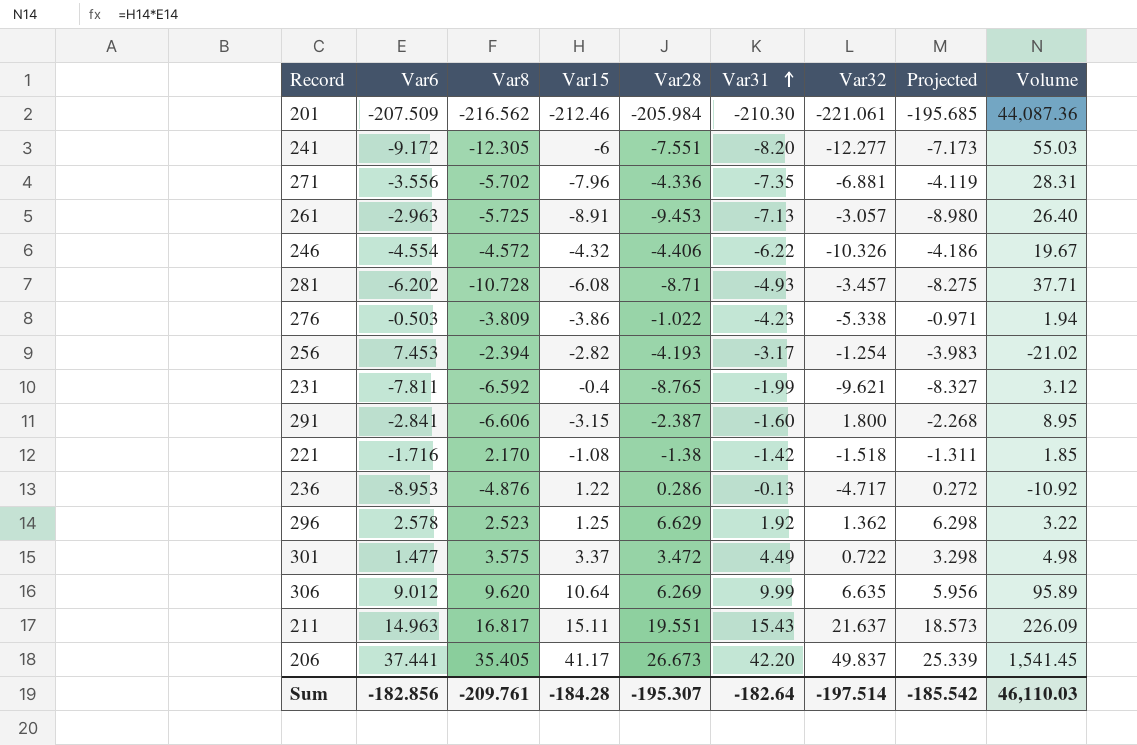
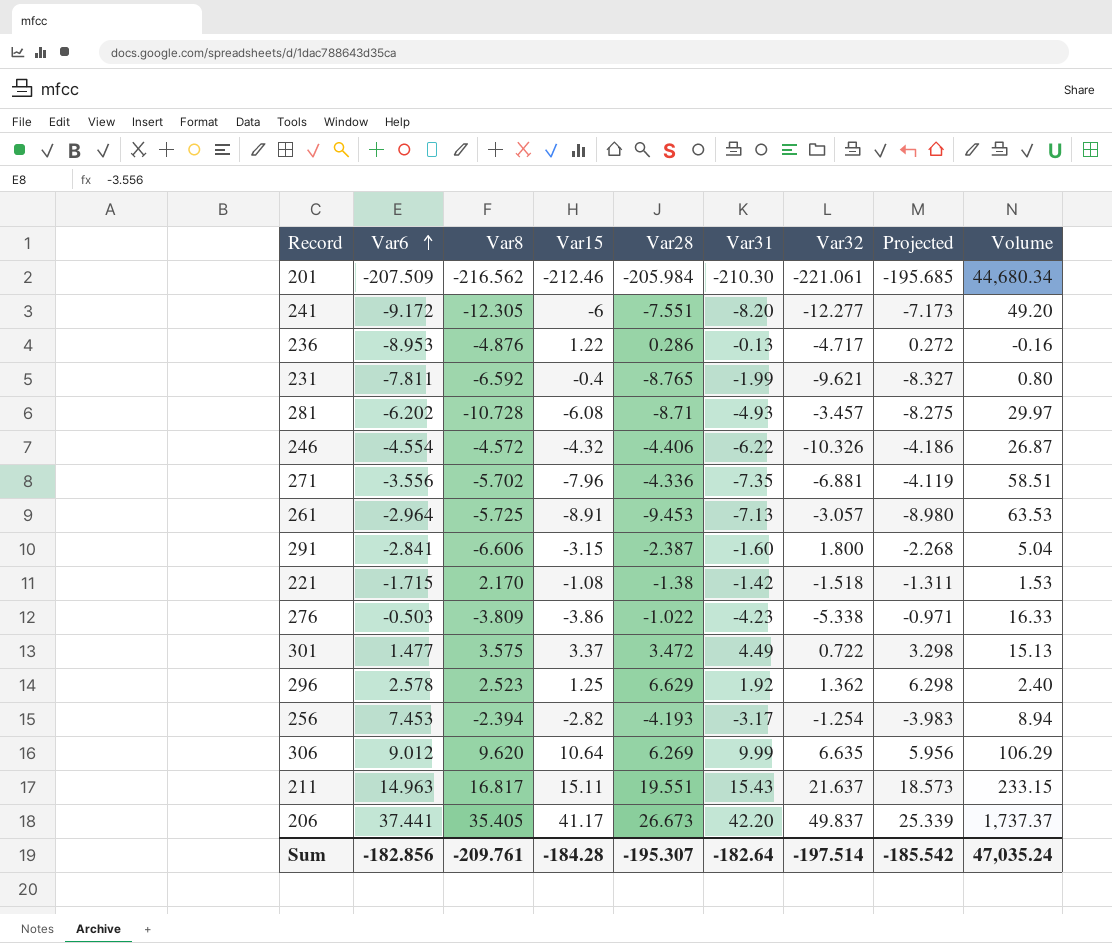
row order: Var31 ascending -> Var6 ascending
column Volume | formula: [Var6] * [Var15] -> [Var15] * [Var31]
261 | Var6: -2.963 -> -2.964
221 | Var6: -1.716 -> -1.715
Sum | Volume: 46,110.03 -> 47,035.24

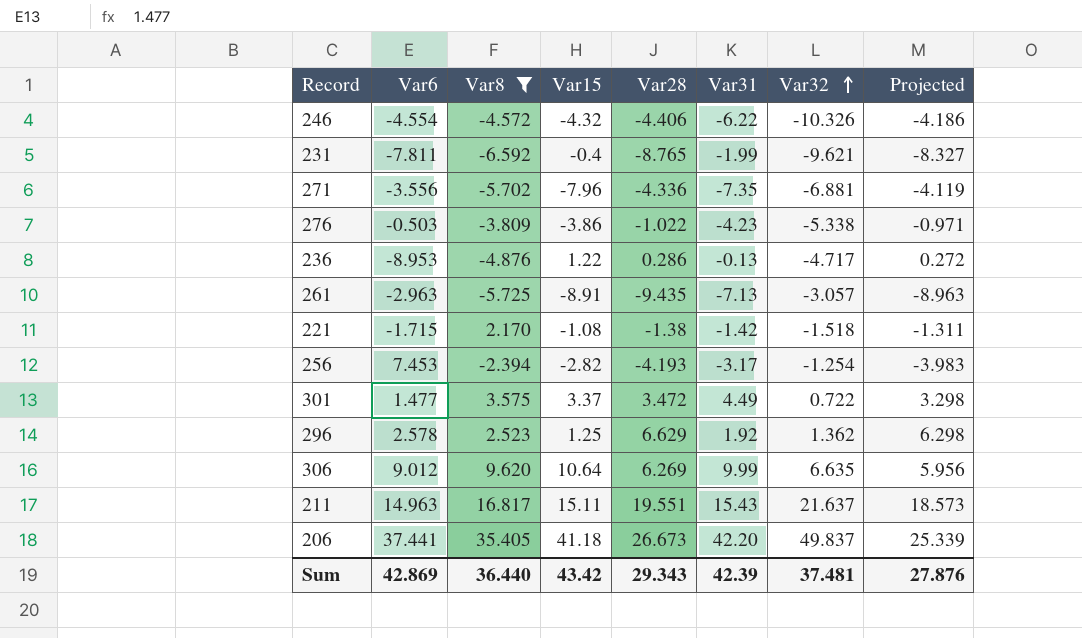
filter: none -> Var8 >= -6.592
row order: Var6 ascending -> Var32 ascending
column Volume | formula: [Var15] * [Var31] -> none
261 | Var6: -2.964 -> -2.963
261 | Var28: -9.453 -> -9.435
261 | Projected: -8.980 -> -8.963
206 | Var15: 41.17 -> 41.18
Sum | Var6: -182.856 -> 42.869
Sum | Var8: -209.761 -> 36.440
Sum | Var15: -184.28 -> 43.42
Sum | Var28: -195.307 -> 29.343
Sum | Var31: -182.64 -> 42.39
Sum | Var32: -197.514 -> 37.481
Sum | Projected: -185.542 -> 27.876

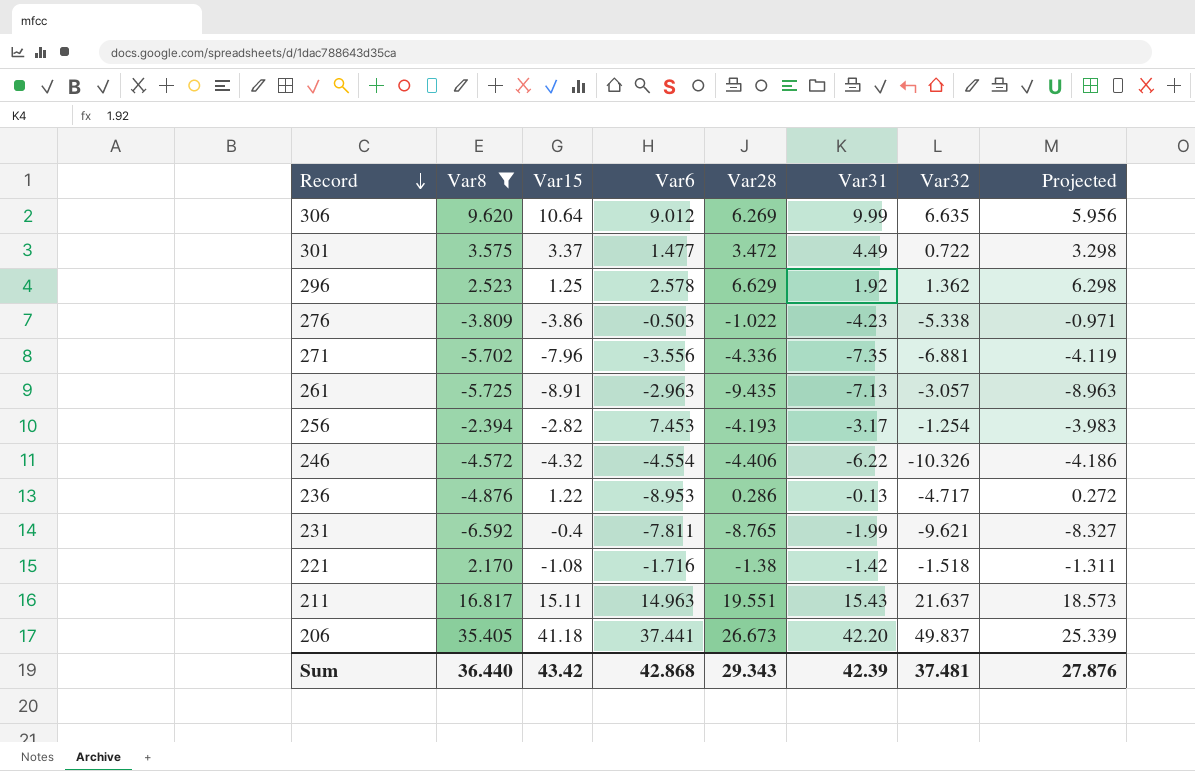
row order: Var32 ascending -> Record descending
column Var6 | position: 2 -> 4
221 | Var6: -1.715 -> -1.716
Sum | Var6: 42.869 -> 42.868

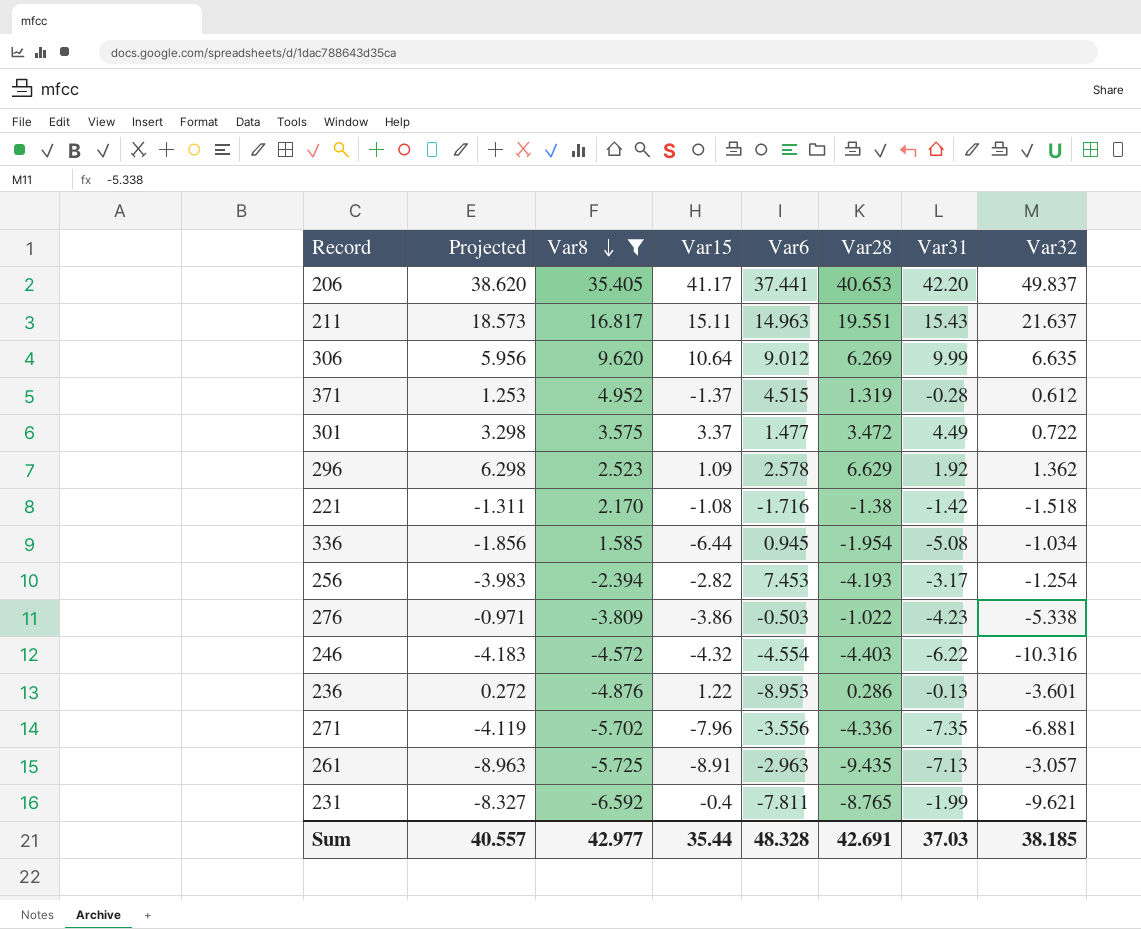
row order: Record descending -> Var8 descending
column Projected | position: 8 -> 2
206 | Projected: 25.339 -> 38.620
206 | Var15: 41.18 -> 41.17
206 | Var28: 26.673 -> 40.653
row 371: none -> 1.253 | 4.952 | -1.37 | 4.515 | 1.319 | -0.28 | 0.612
296 | Var15: 1.25 -> 1.09
row 336: none -> -1.856 | 1.585 | -6.44 | 0.945 | -1.954 | -5.08 | -1.034
246 | Projected: -4.186 -> -4.183
246 | Var28: -4.406 -> -4.403
246 | Var32: -10.326 -> -10.316
236 | Var32: -4.717 -> -3.601
Sum | Projected: 27.876 -> 40.557
Sum | Var8: 36.440 -> 42.977
Sum | Var15: 43.42 -> 35.44
Sum | Var6: 42.868 -> 48.328
Sum | Var28: 29.343 -> 42.691
Sum | Var31: 42.39 -> 37.03
Sum | Var32: 37.481 -> 38.185

